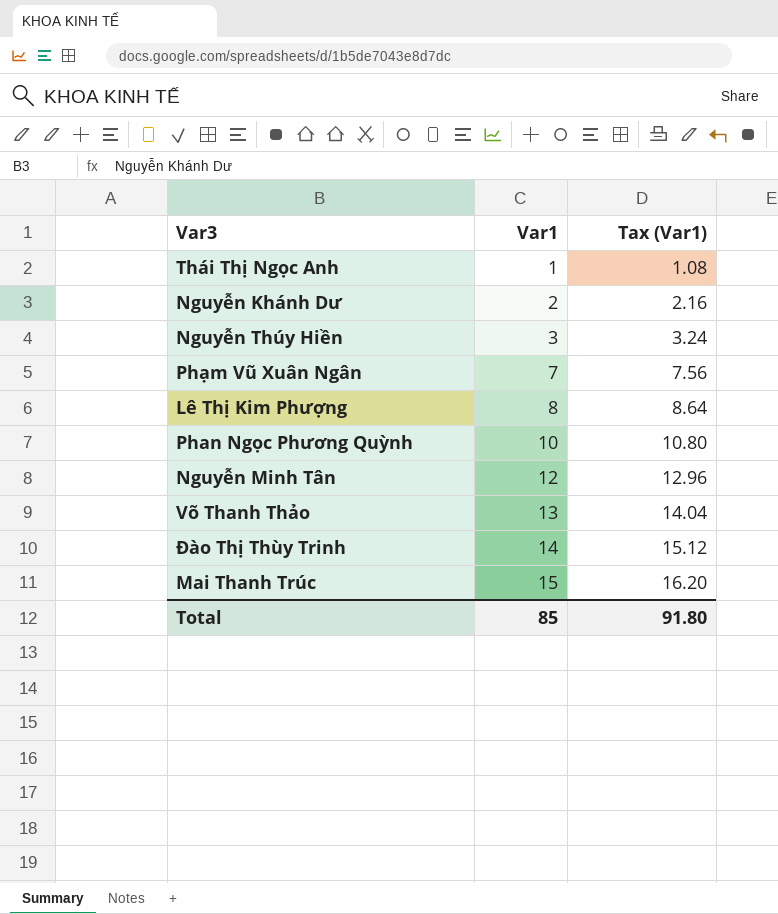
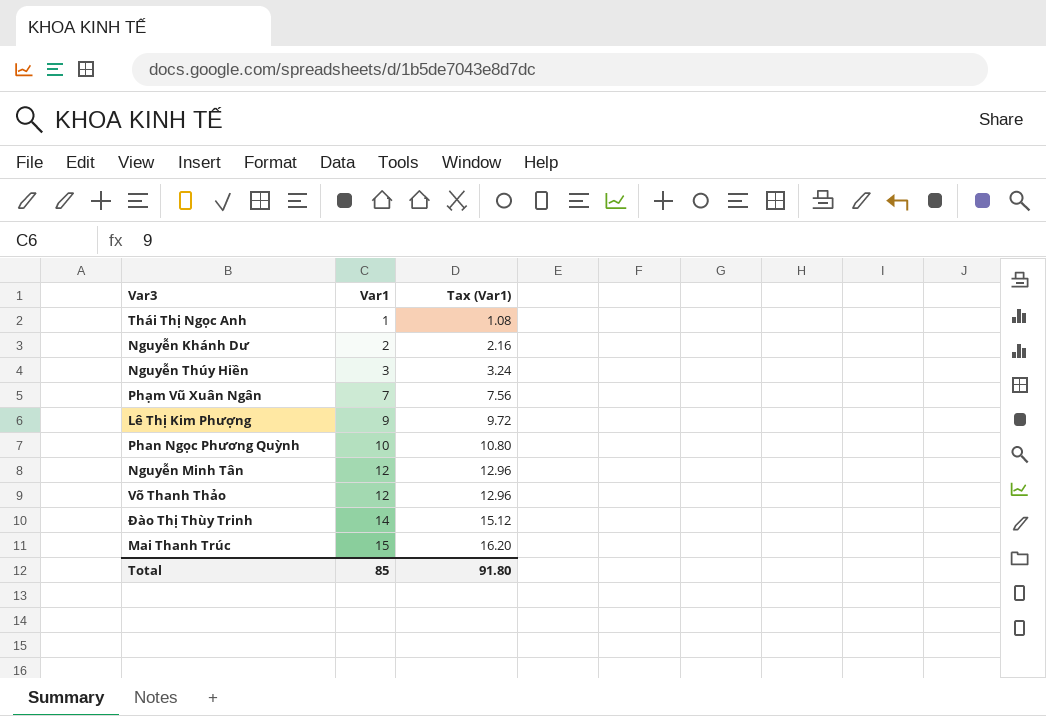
Lê Thị Kim Phượng | Var1: 8 -> 9
Lê Thị Kim Phượng | Tax (Var1): 8.64 -> 9.72
Võ Thanh Thảo | Var1: 13 -> 12
Võ Thanh Thảo | Tax (Var1): 14.04 -> 12.96

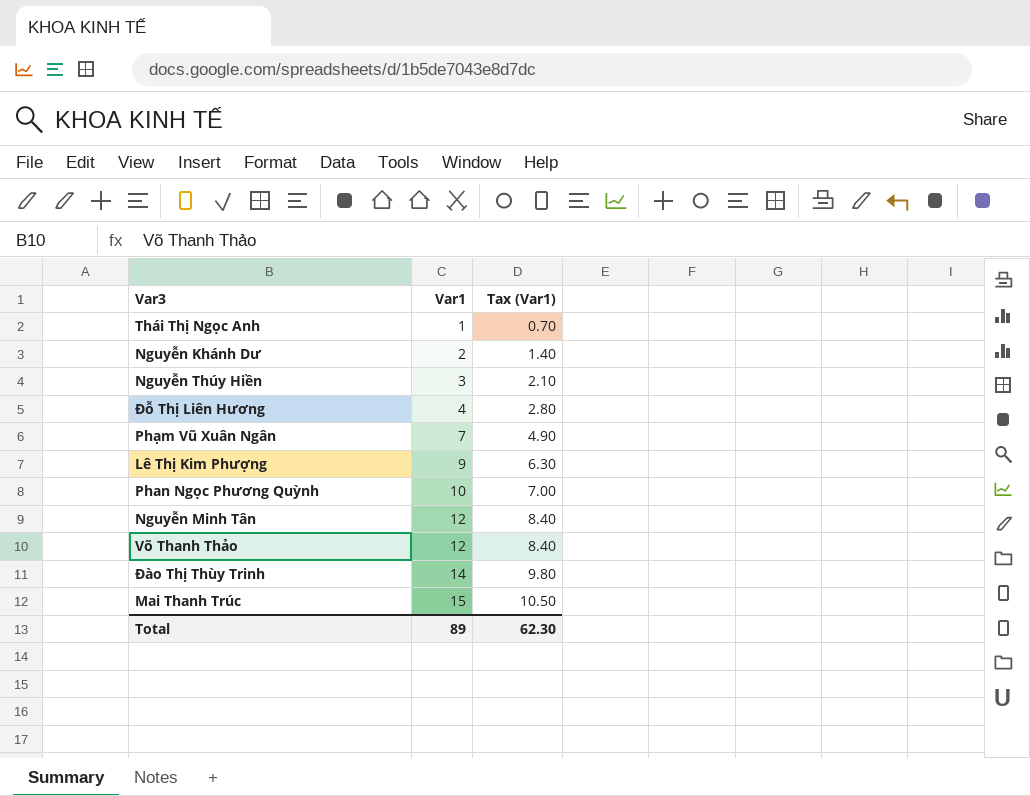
column Tax (Var1) | formula: [Var1] * 1.08 -> [Var1] * 0.7
row Đỗ Thị Liên Hương: none -> 4 | 2.80
Total | Var1: 85 -> 89
Total | Tax (Var1): 91.80 -> 62.30

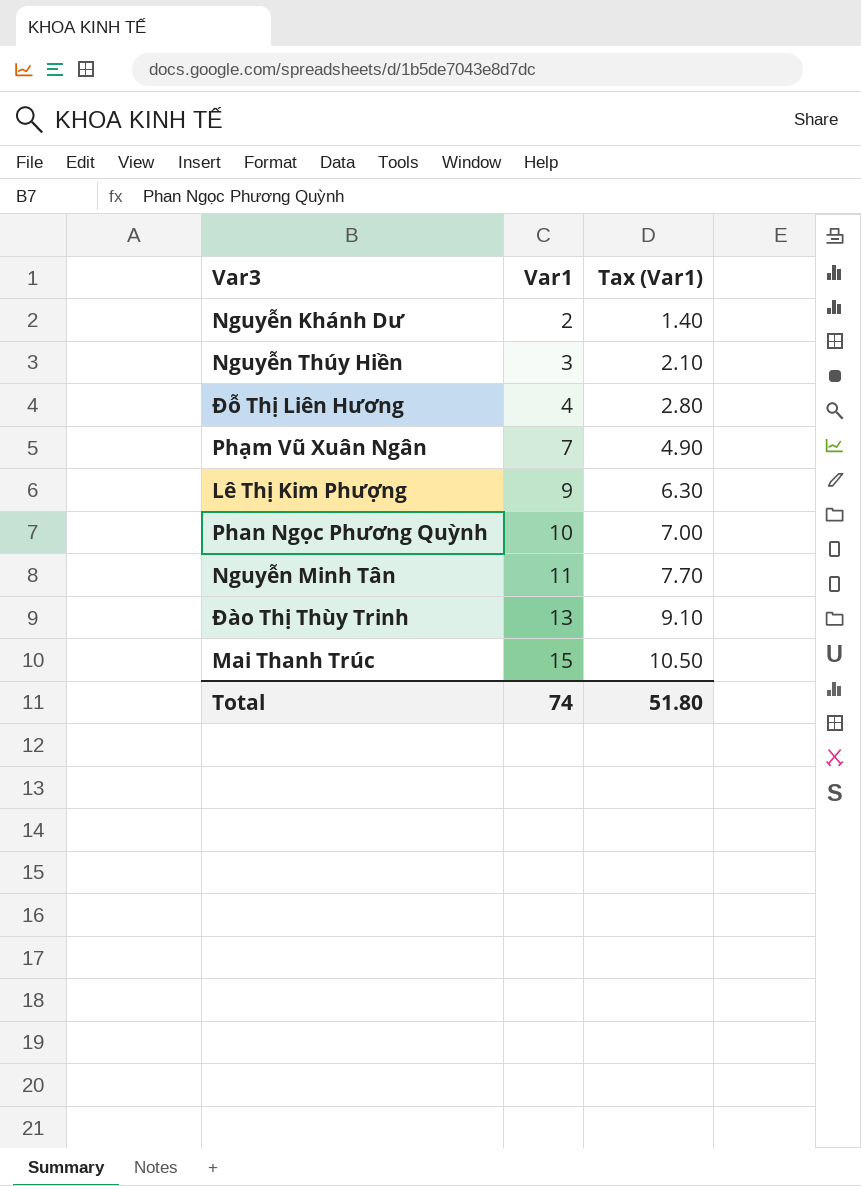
row Thái Thị Ngọc Anh: 1 | 0.70 -> none
row Võ Thanh Thảo: 12 | 8.40 -> none
Nguyễn Minh Tân | Var1: 12 -> 11
Nguyễn Minh Tân | Tax (Var1): 8.40 -> 7.70
Đào Thị Thùy Trinh | Var1: 14 -> 13
Đào Thị Thùy Trinh | Tax (Var1): 9.80 -> 9.10
Total | Var1: 89 -> 74
Total | Tax (Var1): 62.30 -> 51.80

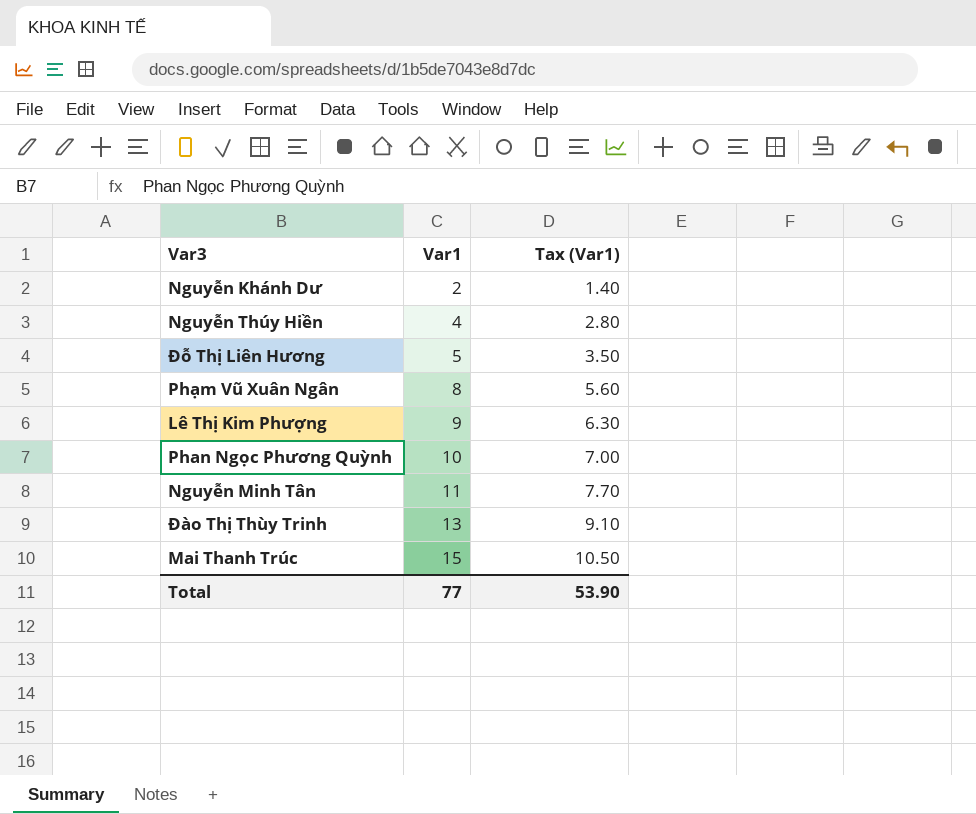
Nguyễn Thúy Hiền | Var1: 3 -> 4
Nguyễn Thúy Hiền | Tax (Var1): 2.10 -> 2.80
Đỗ Thị Liên Hương | Var1: 4 -> 5
Đỗ Thị Liên Hương | Tax (Var1): 2.80 -> 3.50
Phạm Vũ Xuân Ngân | Var1: 7 -> 8
Phạm Vũ Xuân Ngân | Tax (Var1): 4.90 -> 5.60
Total | Var1: 74 -> 77
Total | Tax (Var1): 51.80 -> 53.90

